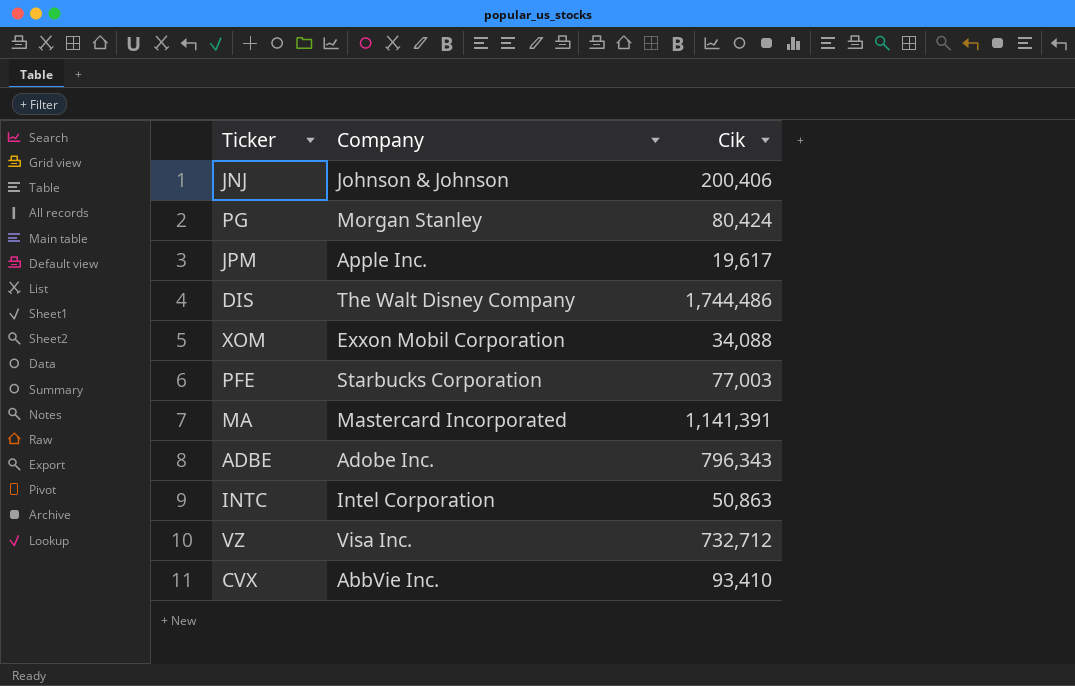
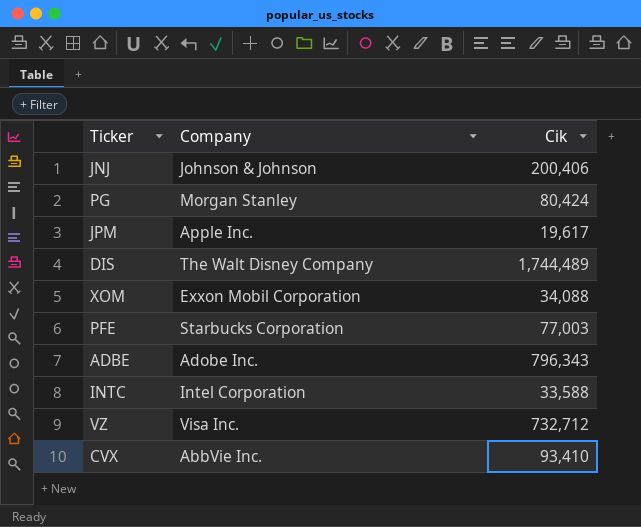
row MA: Mastercard Incorporated | 1,141,391 -> none
DIS | Cik: 1,744,486 -> 1,744,489
INTC | Cik: 50,863 -> 33,588

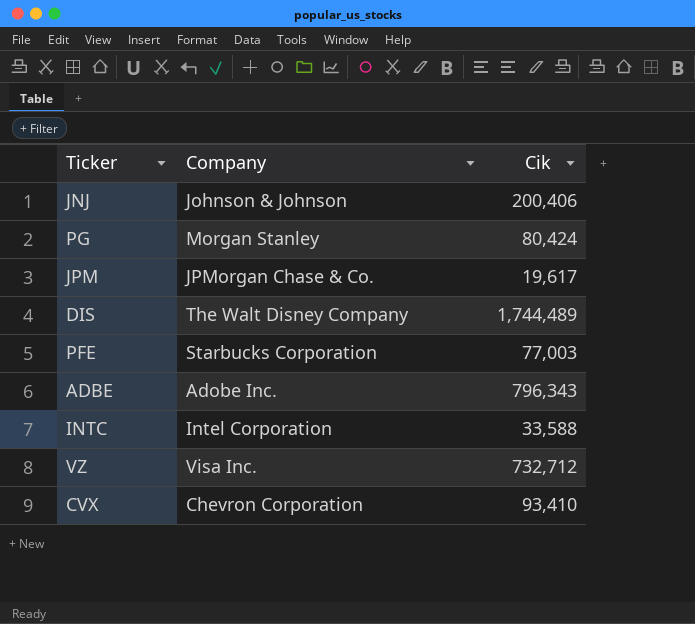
row XOM: Exxon Mobil Corporation | 34,088 -> none
JPM | Company: Apple Inc. -> JPMorgan Chase & Co.
CVX | Company: AbbVie Inc. -> Chevron Corporation

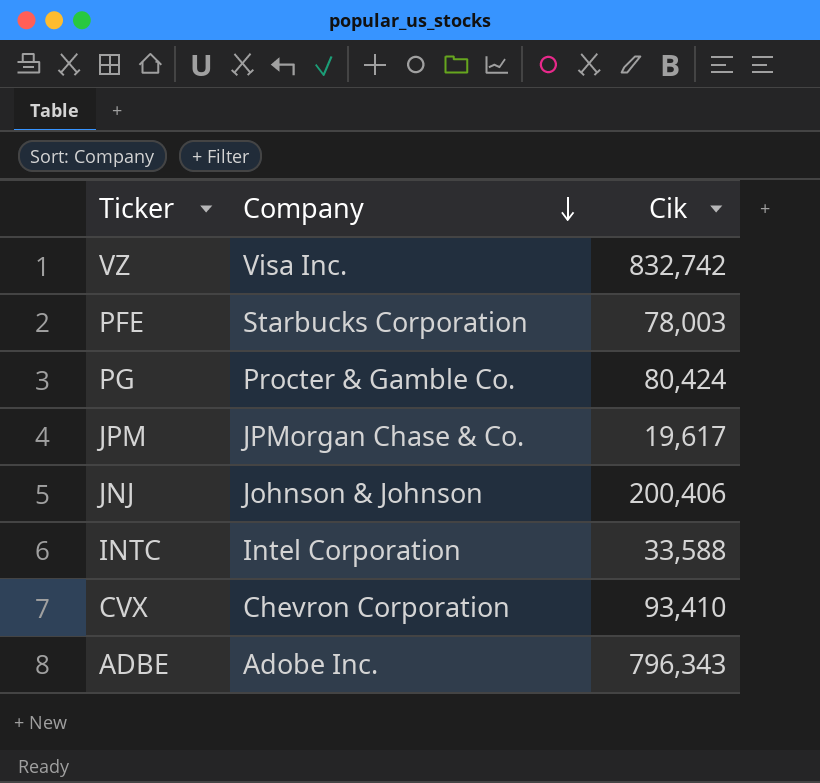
row order: none -> Company descending
row DIS: The Walt Disney Company | 1,744,489 -> none
VZ | Cik: 732,712 -> 832,742
PFE | Cik: 77,003 -> 78,003
PG | Company: Morgan Stanley -> Procter & Gamble Co.

